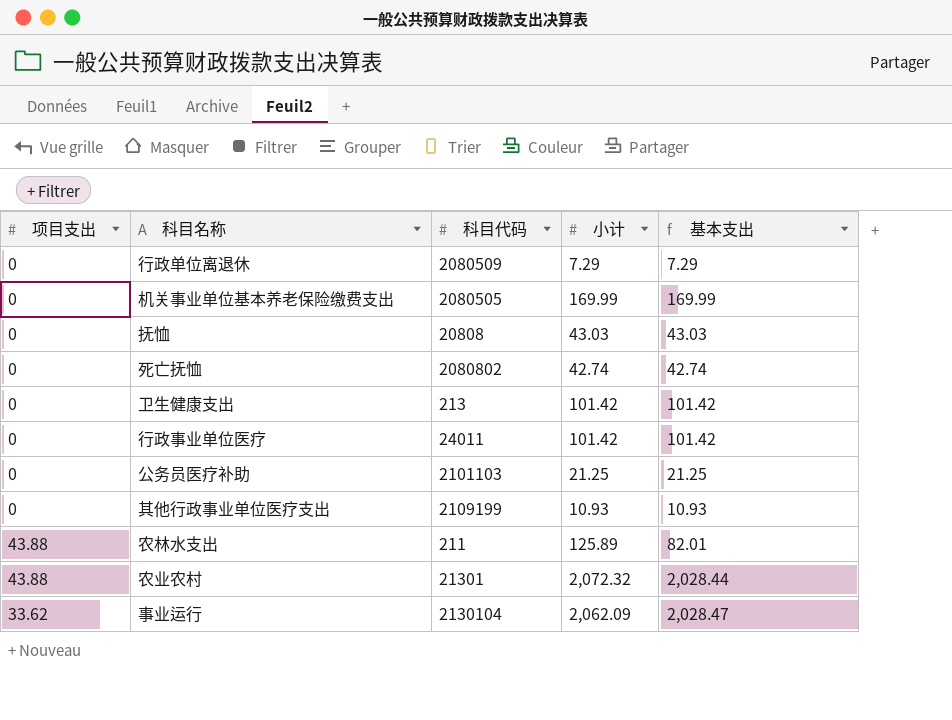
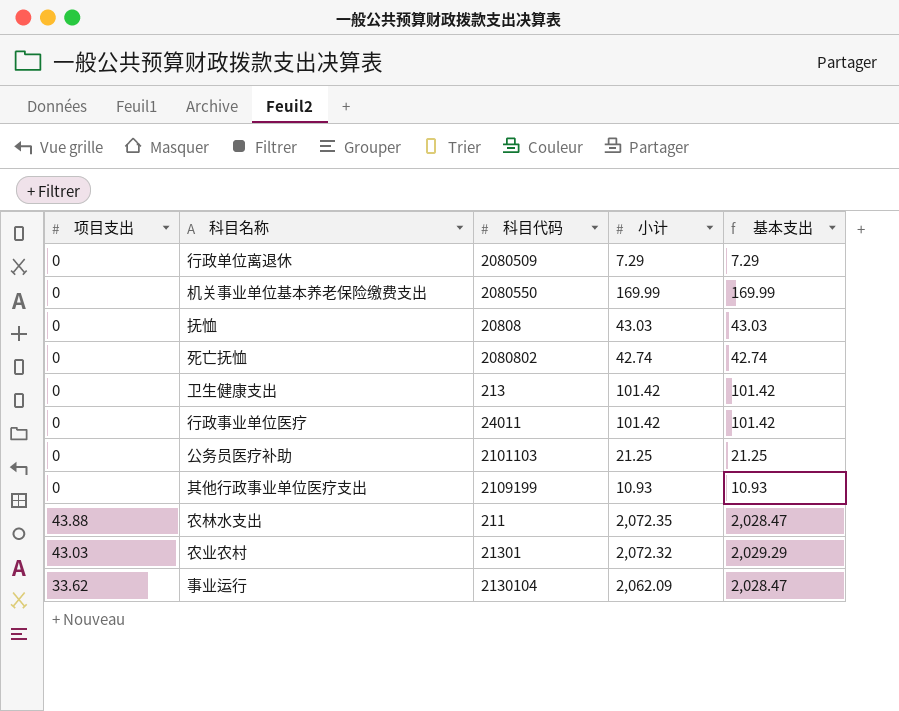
机关事业单位基本养老保险缴费支出 | 科目代码: 2080505 -> 2080550
农林水支出 | 小计: 125.89 -> 2,072.35
农林水支出 | 基本支出: 82.01 -> 2,028.47
农业农村 | 项目支出: 43.88 -> 43.03
农业农村 | 基本支出: 2,028.44 -> 2,029.29

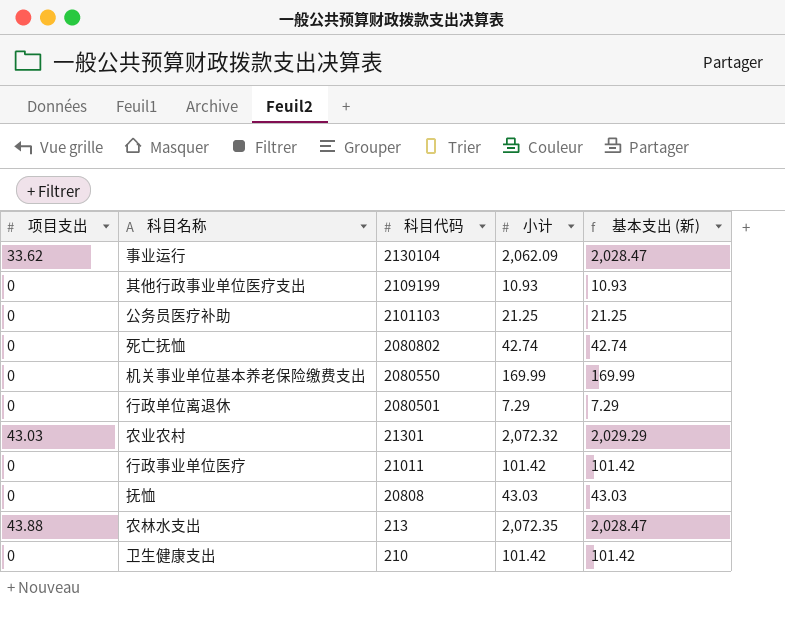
row order: none -> 科目代码 descending
column name: 基本支出 -> 基本支出 (新)
行政单位离退休 | 科目代码: 2080509 -> 2080501
行政事业单位医疗 | 科目代码: 24011 -> 21011
农林水支出 | 科目代码: 211 -> 213
卫生健康支出 | 科目代码: 213 -> 210

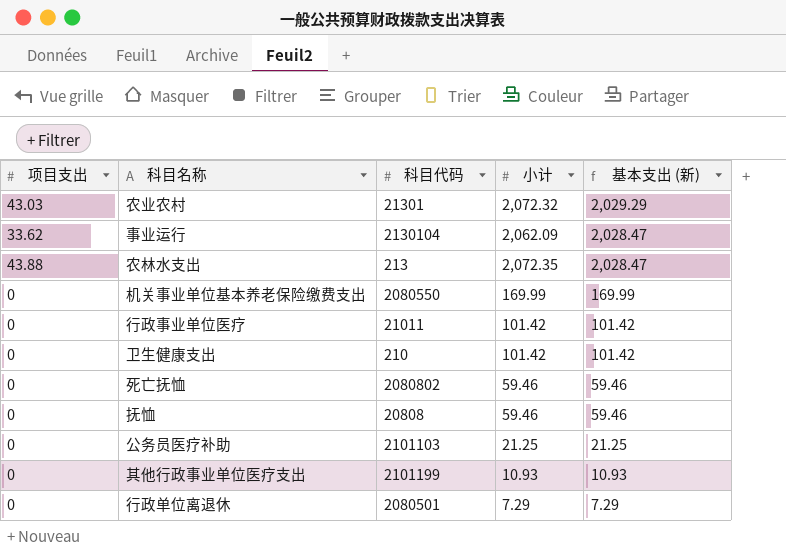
row order: 科目代码 descending -> 基本支出 (新) descending
死亡抚恤 | 小计: 42.74 -> 59.46
死亡抚恤 | 基本支出 (新): 42.74 -> 59.46
抚恤 | 小计: 43.03 -> 59.46
抚恤 | 基本支出 (新): 43.03 -> 59.46
其他行政事业单位医疗支出 | 科目代码: 2109199 -> 2101199

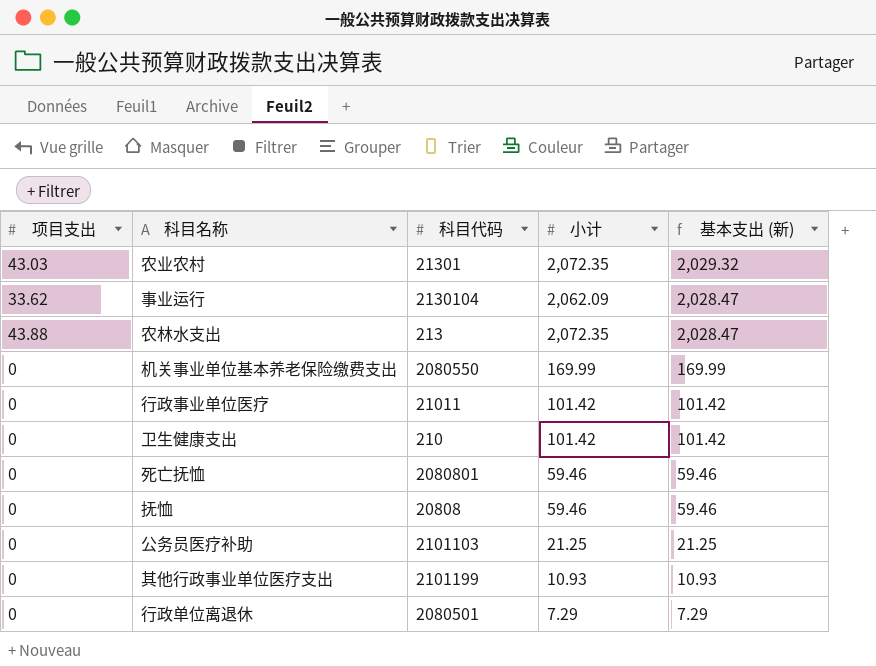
农业农村 | 小计: 2,072.32 -> 2,072.35
农业农村 | 基本支出 (新): 2,029.29 -> 2,029.32
死亡抚恤 | 科目代码: 2080802 -> 2080801

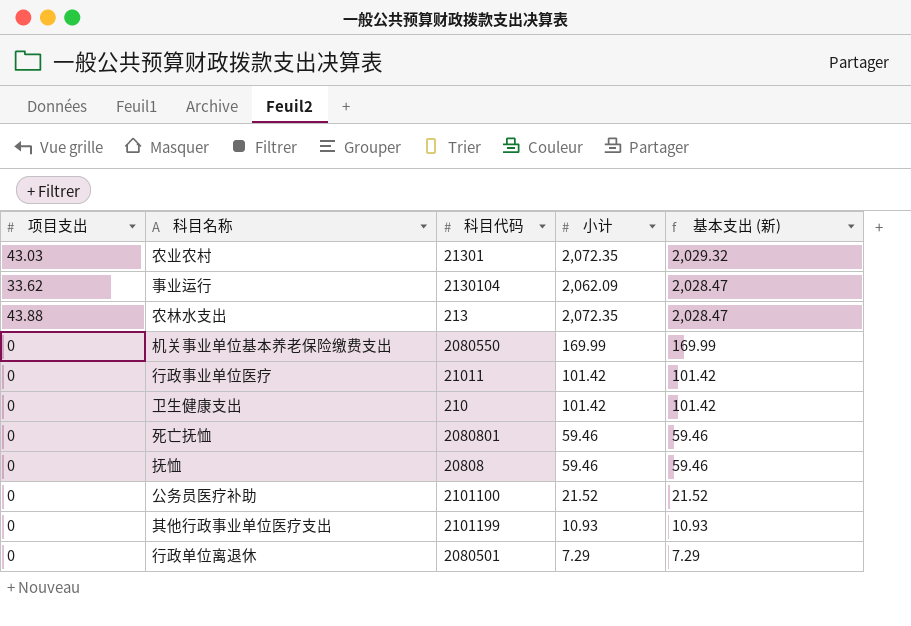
公务员医疗补助 | 科目代码: 2101103 -> 2101100
公务员医疗补助 | 小计: 21.25 -> 21.52
公务员医疗补助 | 基本支出 (新): 21.25 -> 21.52

